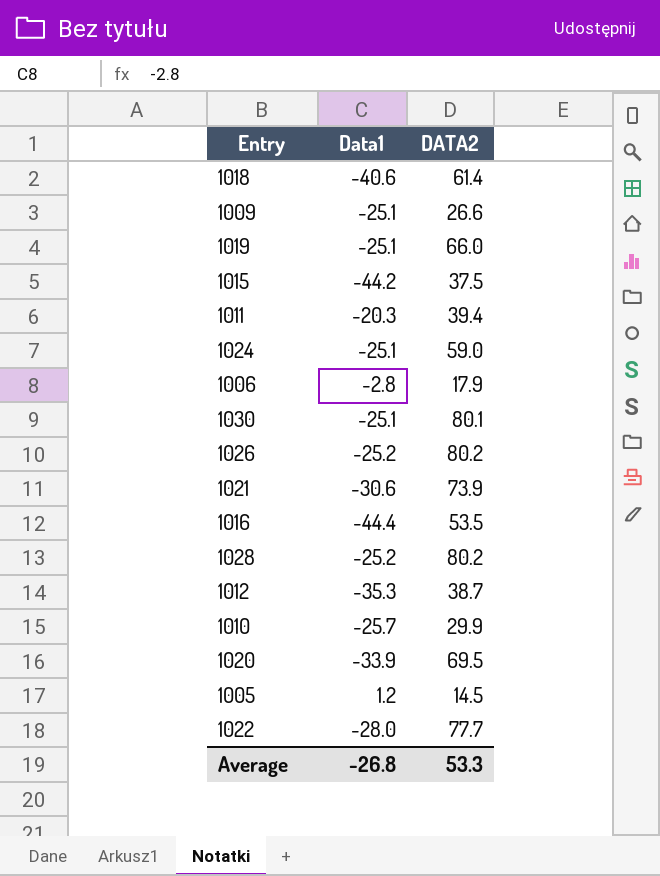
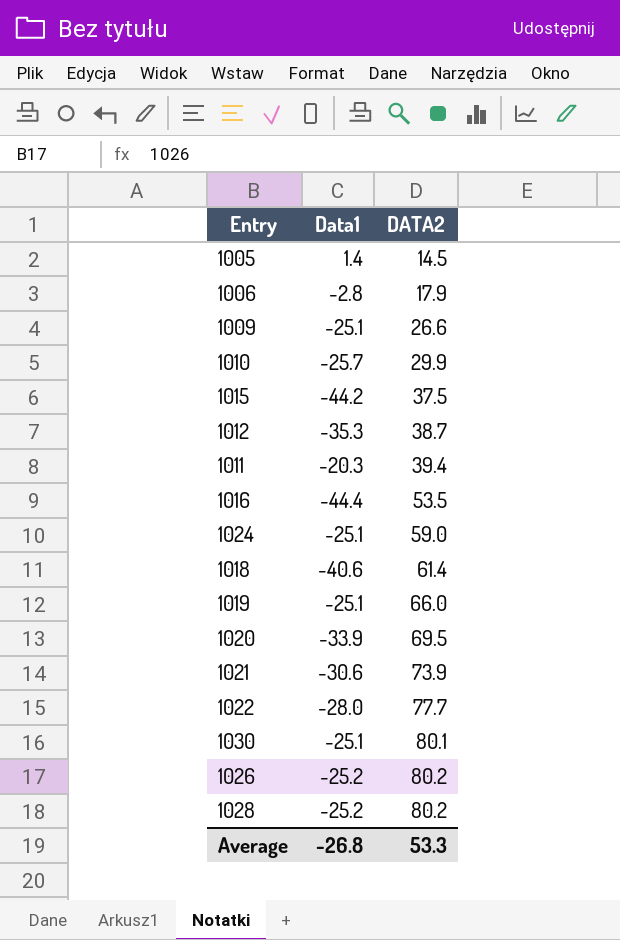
row order: none -> DATA2 ascending
1005 | Data1: 1.2 -> 1.4

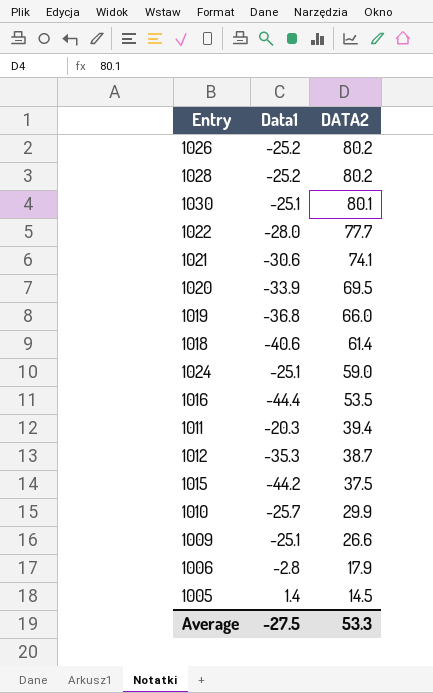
row order: DATA2 ascending -> DATA2 descending
1021 | DATA2: 73.9 -> 74.1
1019 | Data1: -25.1 -> -36.8
Average | Data1: -26.8 -> -27.5

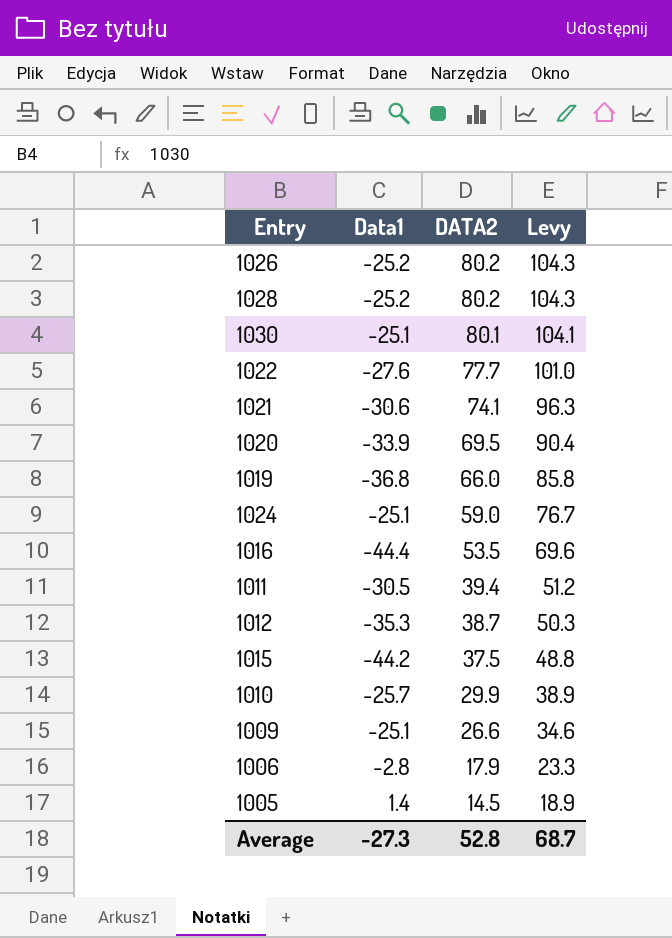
column Levy | formula: none -> [DATA2] * 1.3
row 1018: -40.6 | 61.4 -> none
1022 | Data1: -28.0 -> -27.6
1011 | Data1: -20.3 -> -30.5
Average | Data1: -27.5 -> -27.3
Average | DATA2: 53.3 -> 52.8

